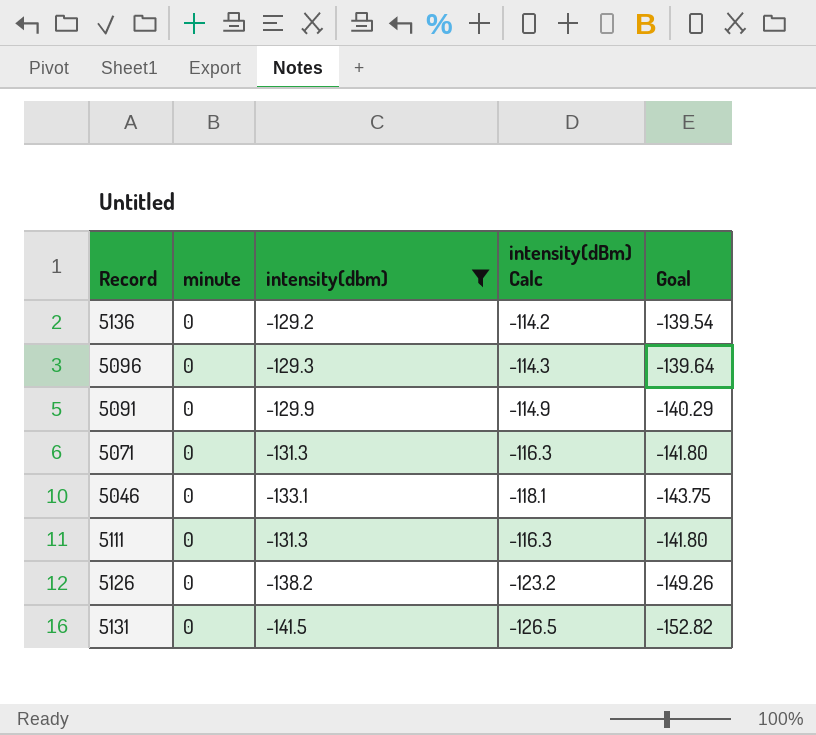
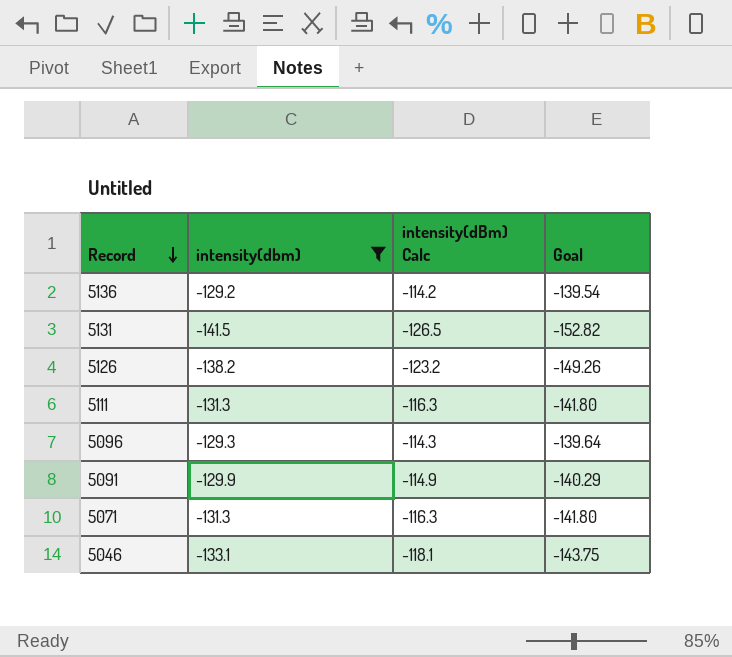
row order: none -> Record descending
column minute | position: 2 -> none

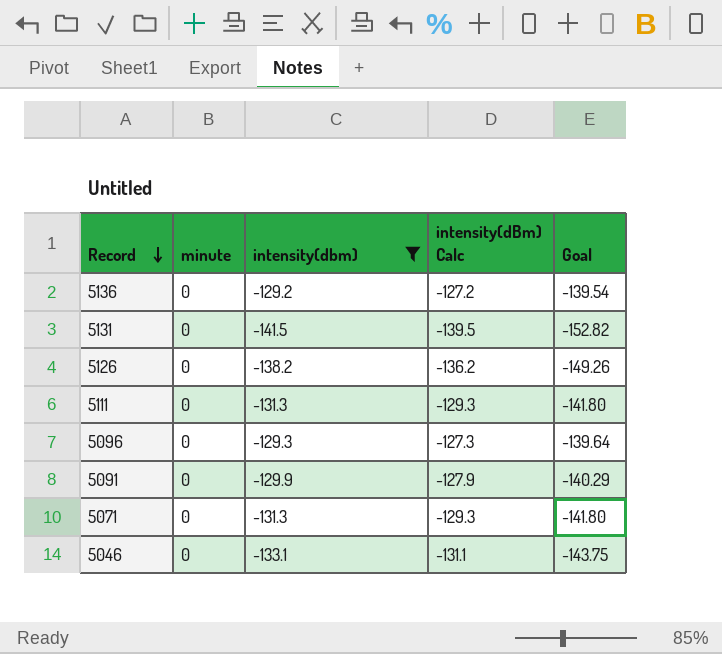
column minute | position: none -> 2
column intensity(dBm) Calc | formula: [intensity(dbm)] + 15 -> [intensity(dbm)] + 2

